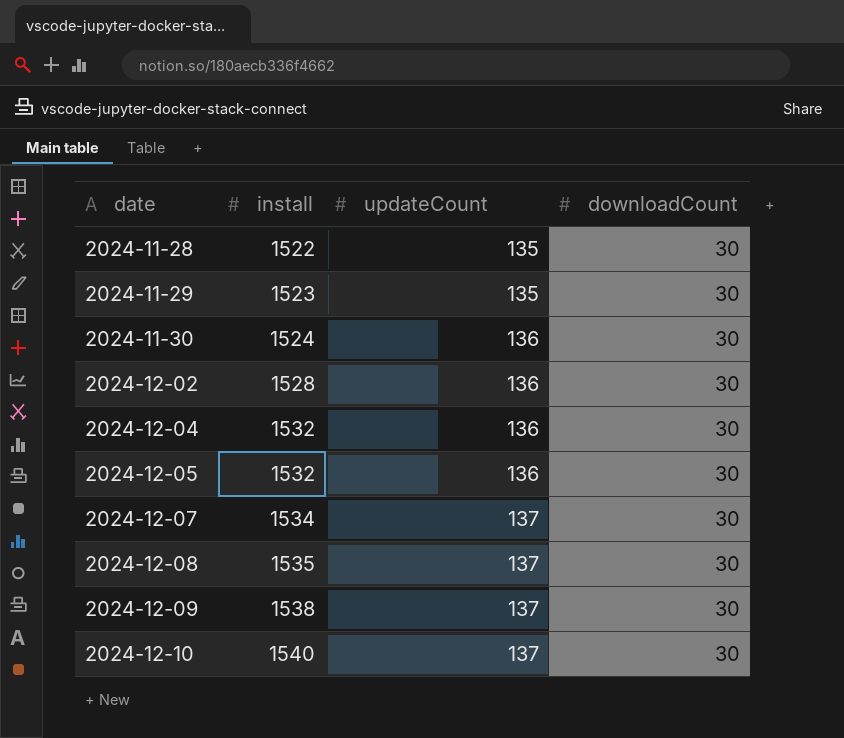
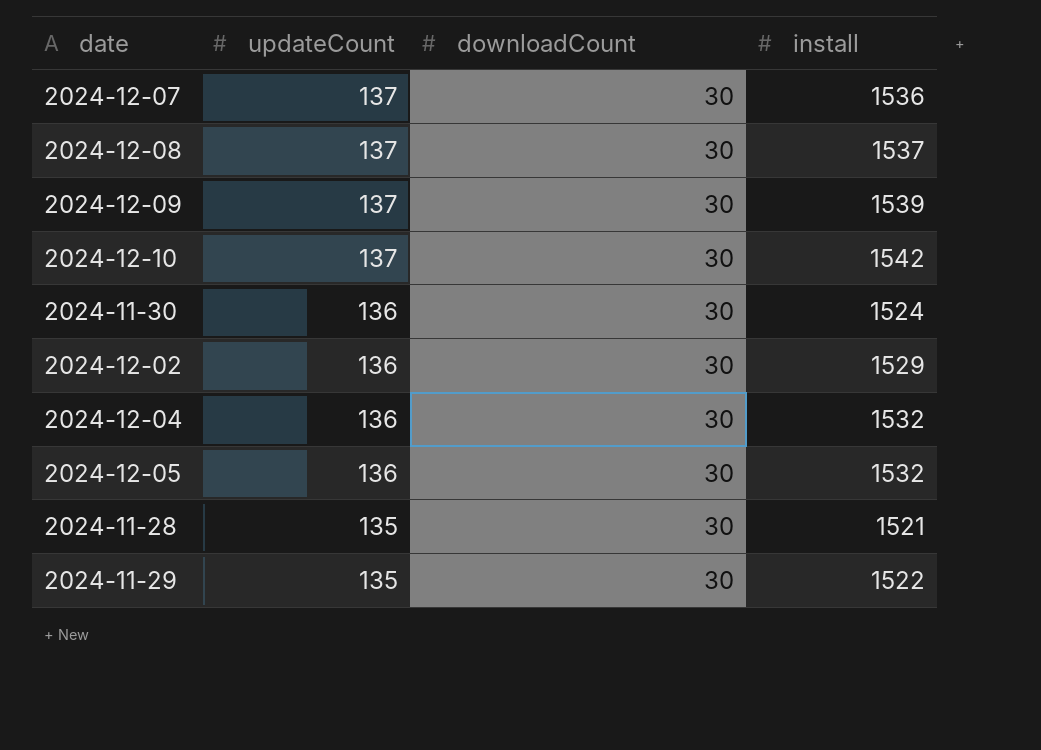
row order: date ascending -> updateCount descending
column install | position: 2 -> 4
2024-12-07 | install: 1534 -> 1536
2024-12-08 | install: 1535 -> 1537
2024-12-09 | install: 1538 -> 1539
2024-12-10 | install: 1540 -> 1542
2024-12-02 | install: 1528 -> 1529
2024-11-28 | install: 1522 -> 1521
2024-11-29 | install: 1523 -> 1522

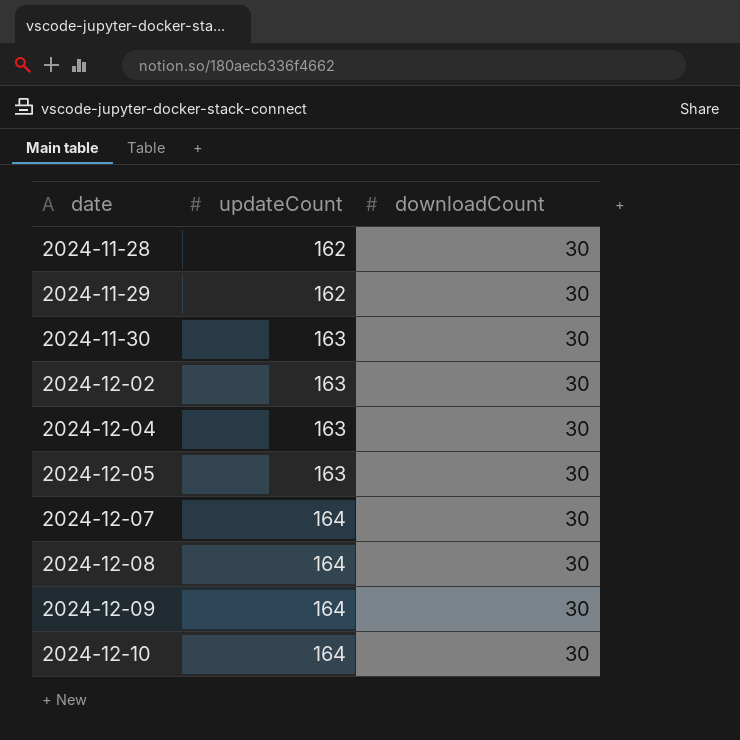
row order: updateCount descending -> date ascending
column install | position: 4 -> none
2024-11-28 | updateCount: 135 -> 162
2024-11-29 | updateCount: 135 -> 162
2024-11-30 | updateCount: 136 -> 163
2024-12-02 | updateCount: 136 -> 163
2024-12-04 | updateCount: 136 -> 163
2024-12-05 | updateCount: 136 -> 163
2024-12-07 | updateCount: 137 -> 164
2024-12-08 | updateCount: 137 -> 164
2024-12-09 | updateCount: 137 -> 164
2024-12-10 | updateCount: 137 -> 164

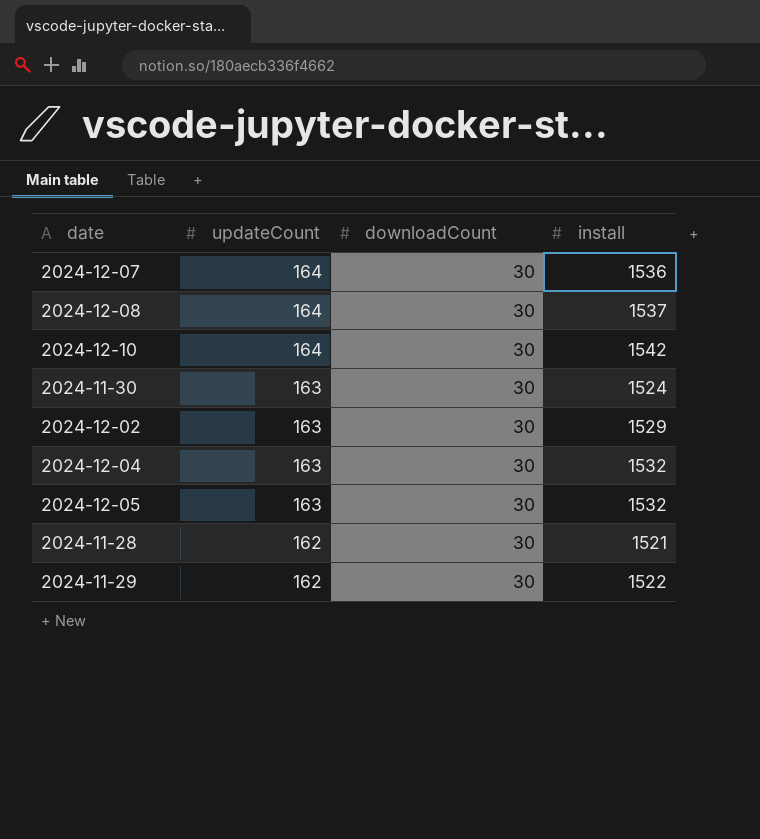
row order: date ascending -> updateCount descending
column install | position: none -> 4
row 2024-12-09: 164 | 30 -> none

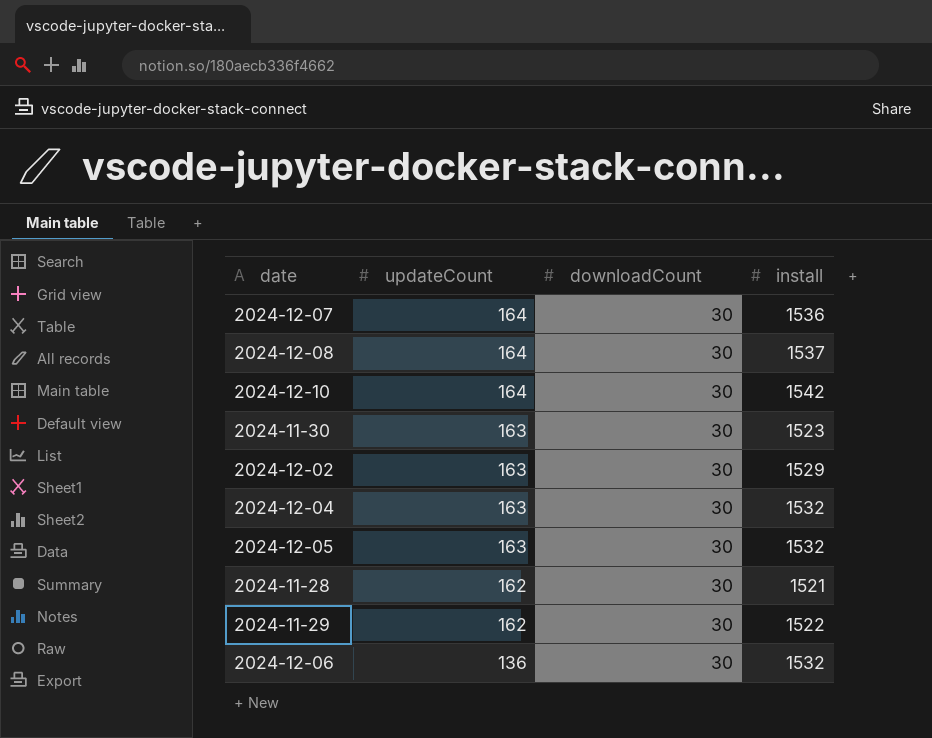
2024-11-30 | install: 1524 -> 1523
row 2024-12-06: none -> 136 | 30 | 1532

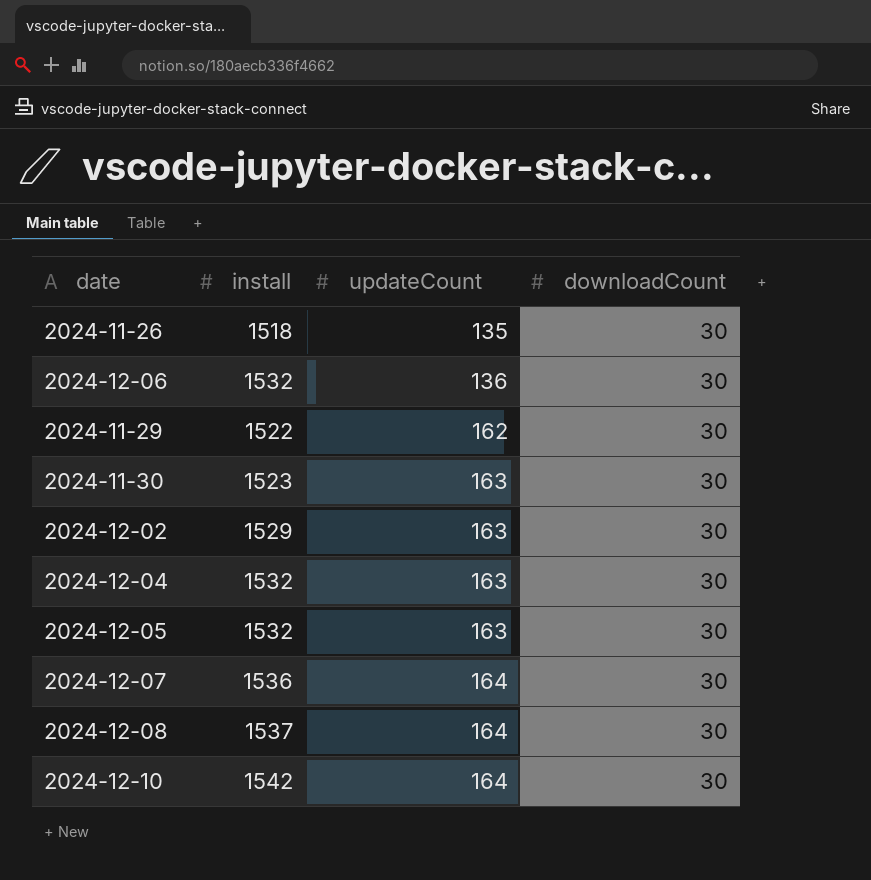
row order: updateCount descending -> updateCount ascending
column install | position: 4 -> 2
row 2024-11-28: 162 | 30 | 1521 -> none
row 2024-11-26: none -> 1518 | 135 | 30

